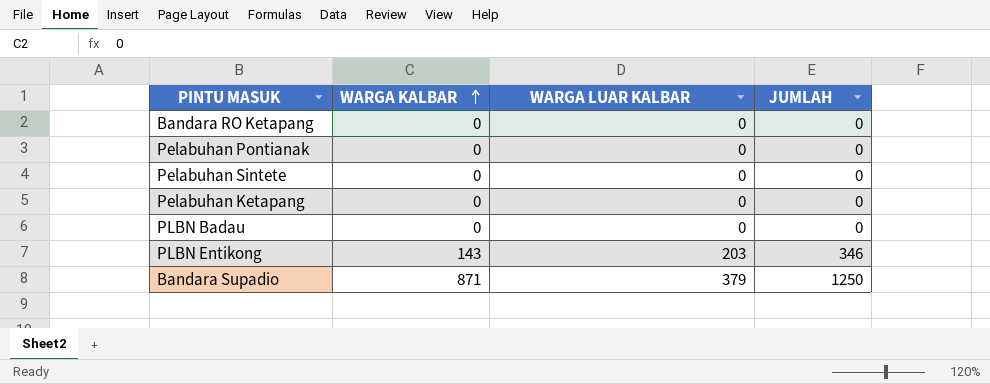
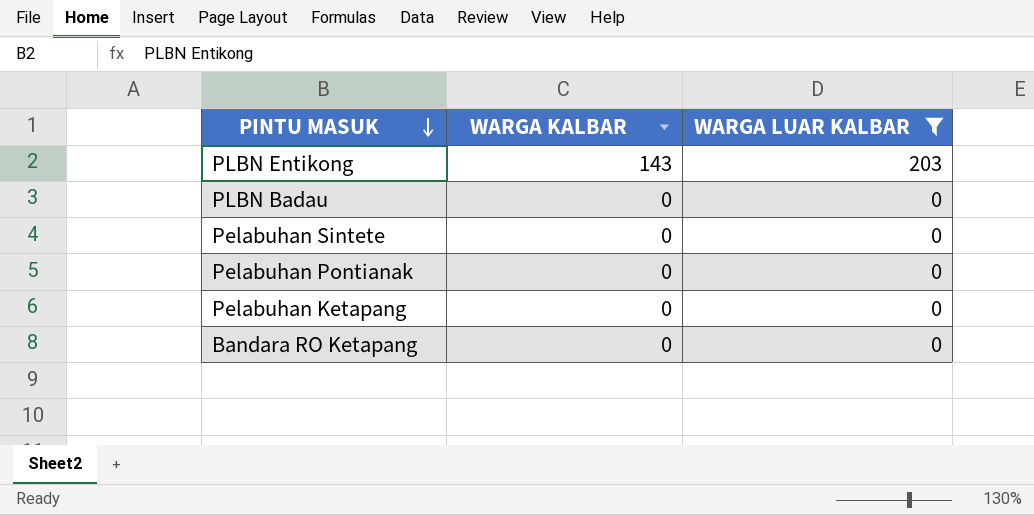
filter: none -> WARGA LUAR KALBAR != 379
row order: WARGA KALBAR ascending -> PINTU MASUK descending
column JUMLAH | position: 4 -> none

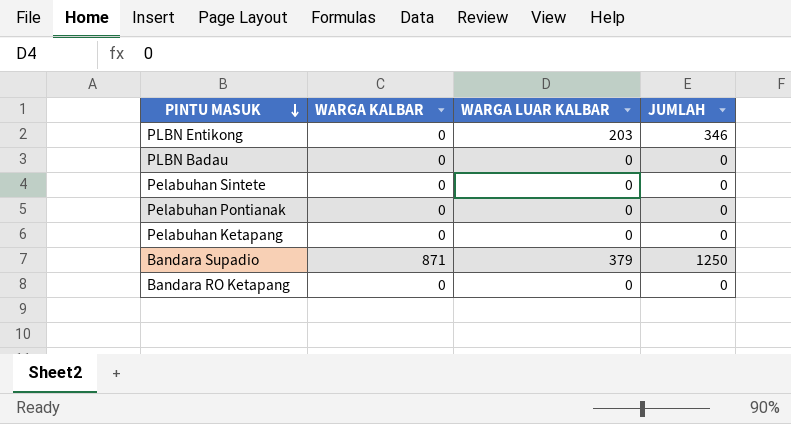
filter: WARGA LUAR KALBAR != 379 -> none
column JUMLAH | position: none -> 4
PLBN Entikong | WARGA KALBAR: 143 -> 0

